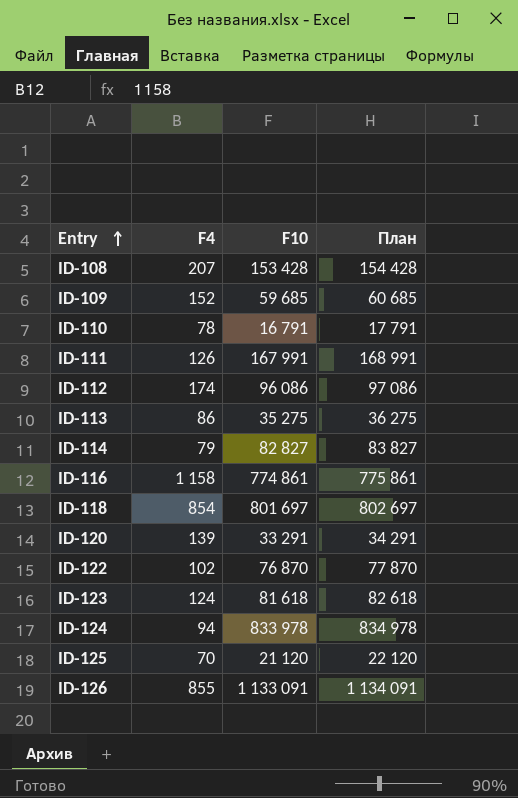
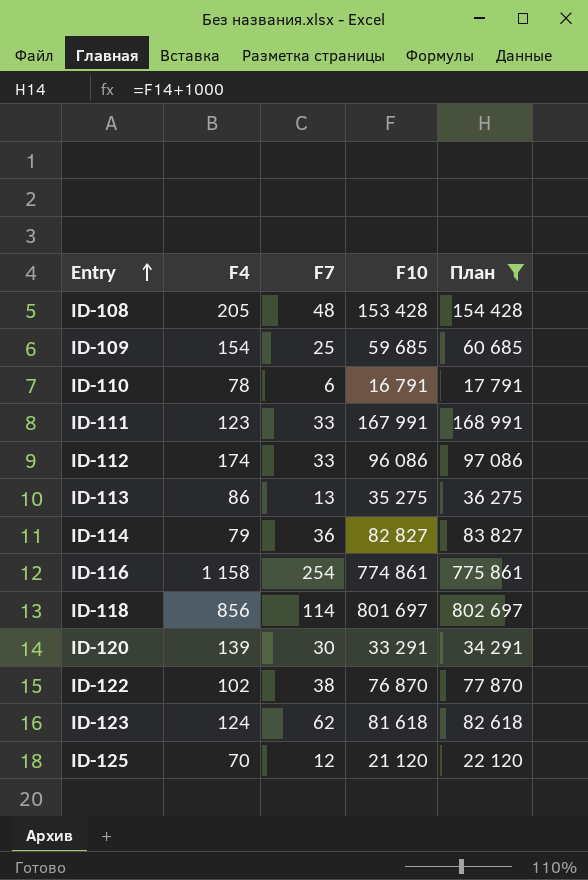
filter: none -> План <= 802 697
column F7 | position: none -> 3
ID-108 | F4: 207 -> 205
ID-109 | F4: 152 -> 154
ID-111 | F4: 126 -> 123
ID-118 | F4: 854 -> 856

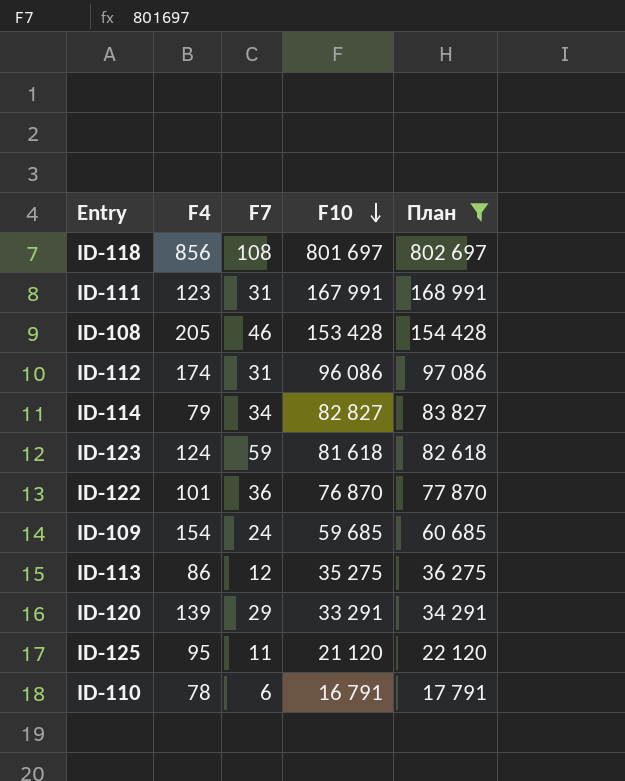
row order: Entry ascending -> F10 descending
row ID-116: 1 158 | 254 | 774 861 | 775 861 -> none
ID-118 | F7: 114 -> 108
ID-111 | F7: 33 -> 31
ID-108 | F7: 48 -> 46
ID-112 | F7: 33 -> 31
ID-114 | F7: 36 -> 34
ID-123 | F7: 62 -> 59
ID-122 | F4: 102 -> 101
ID-122 | F7: 38 -> 36
ID-109 | F7: 25 -> 24
ID-113 | F7: 13 -> 12
ID-120 | F7: 30 -> 29
ID-125 | F4: 70 -> 95
ID-125 | F7: 12 -> 11

